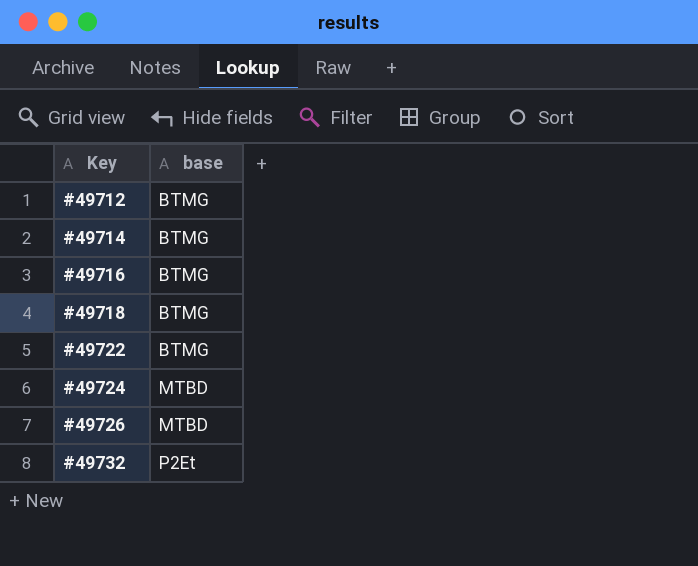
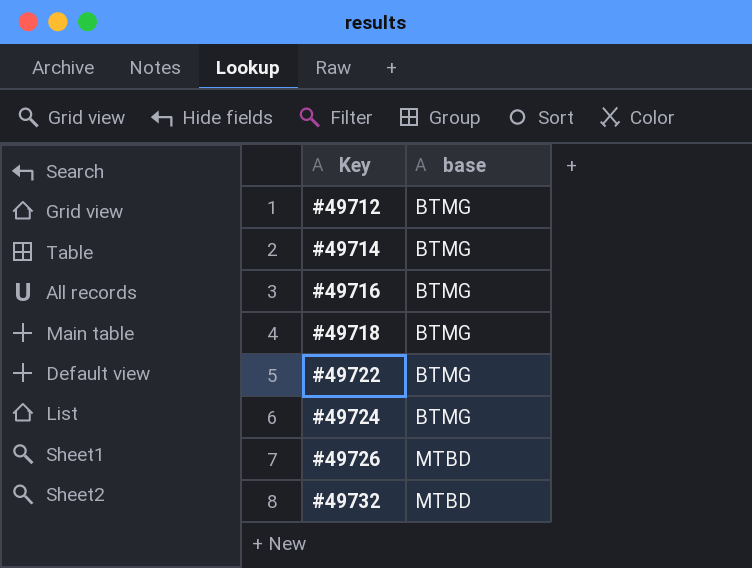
#49724 | base: MTBD -> BTMG
#49732 | base: P2Et -> MTBD

